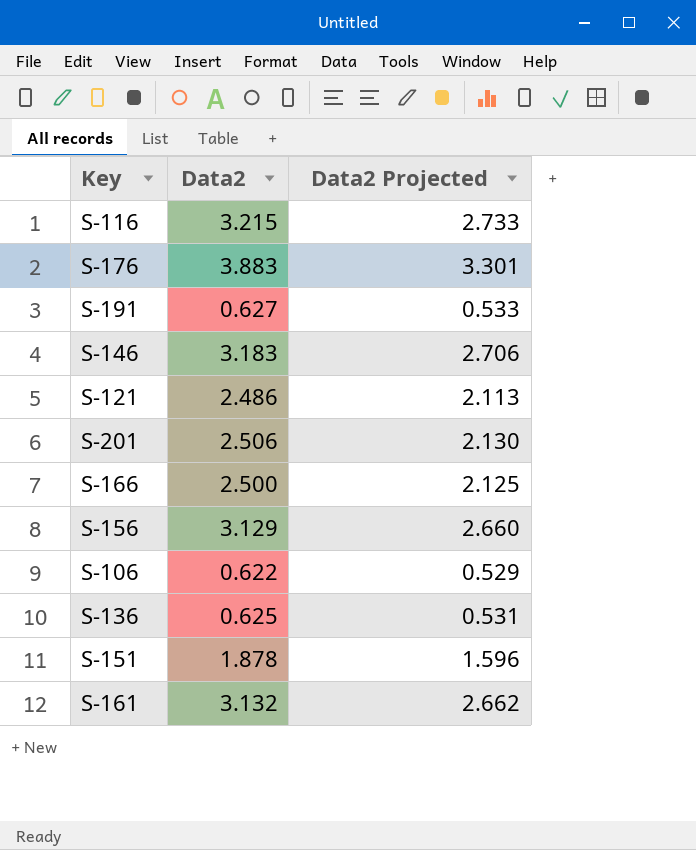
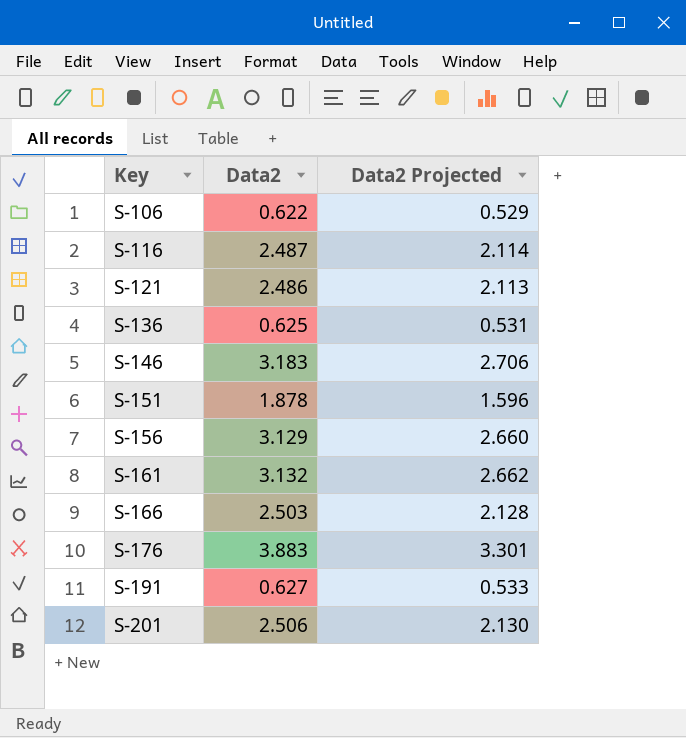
row order: none -> Key ascending
S-116 | Data2: 3.215 -> 2.487
S-116 | Data2 Projected: 2.733 -> 2.114
S-166 | Data2: 2.500 -> 2.503
S-166 | Data2 Projected: 2.125 -> 2.128

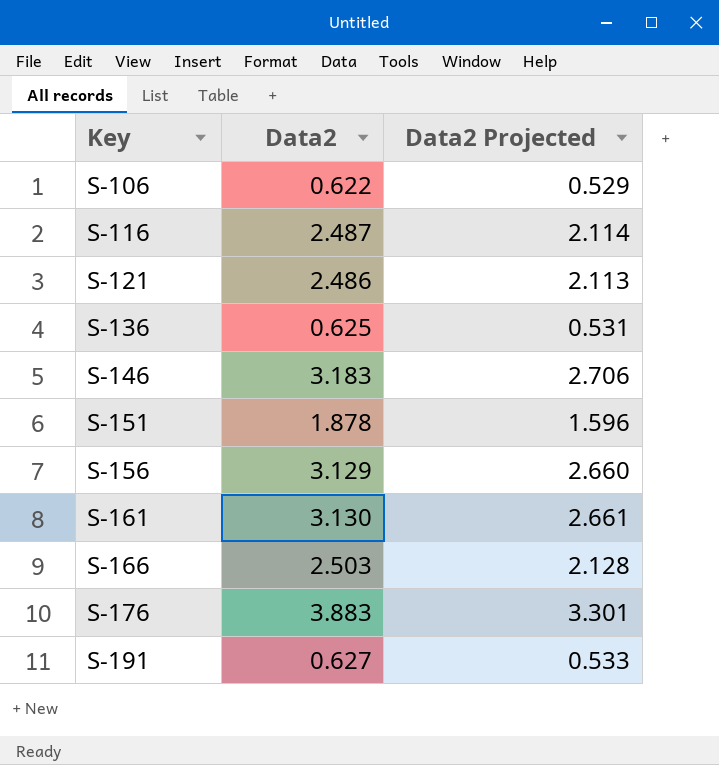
row S-201: 2.506 | 2.130 -> none
S-161 | Data2: 3.132 -> 3.130
S-161 | Data2 Projected: 2.662 -> 2.661

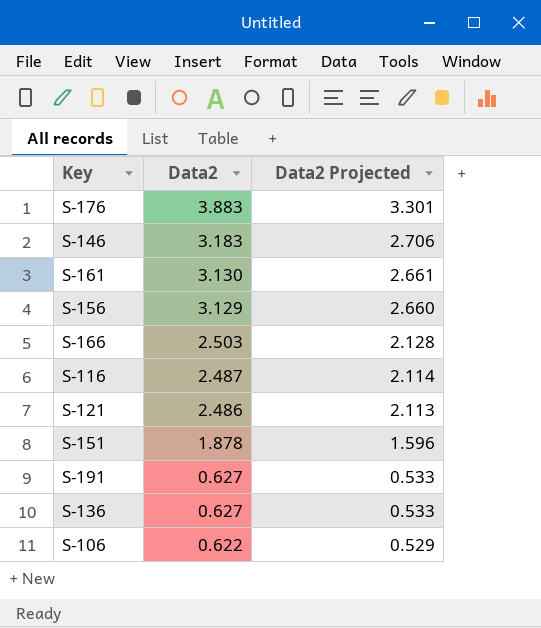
row order: Key ascending -> Data2 descending
S-136 | Data2: 0.625 -> 0.627
S-136 | Data2 Projected: 0.531 -> 0.533

